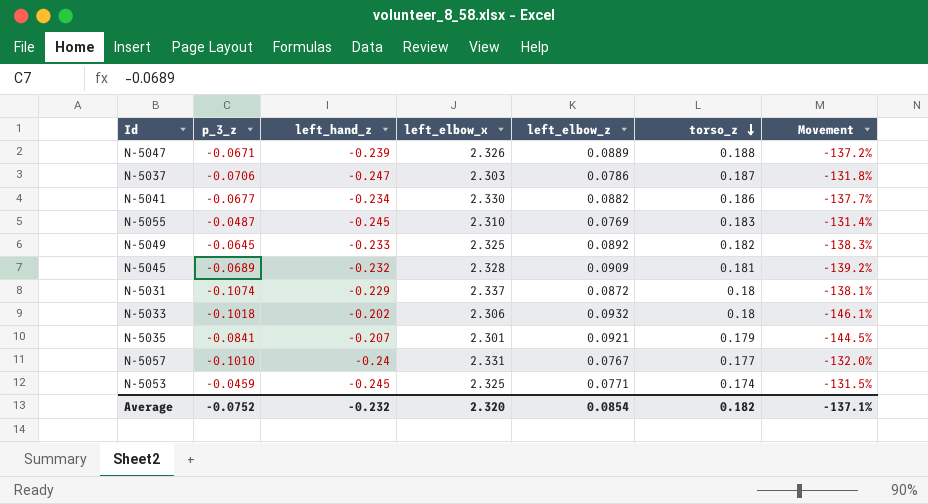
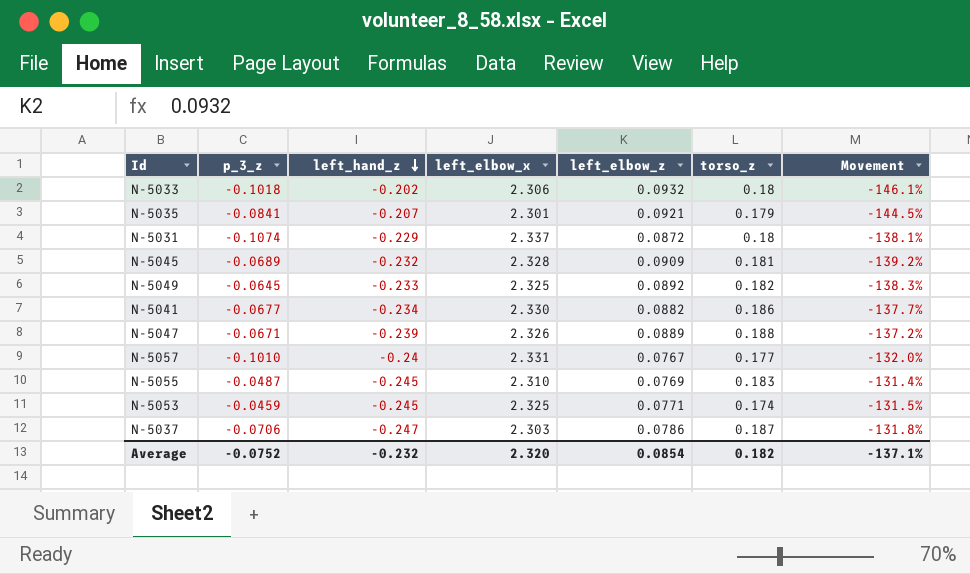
row order: torso_z descending -> left_hand_z descending

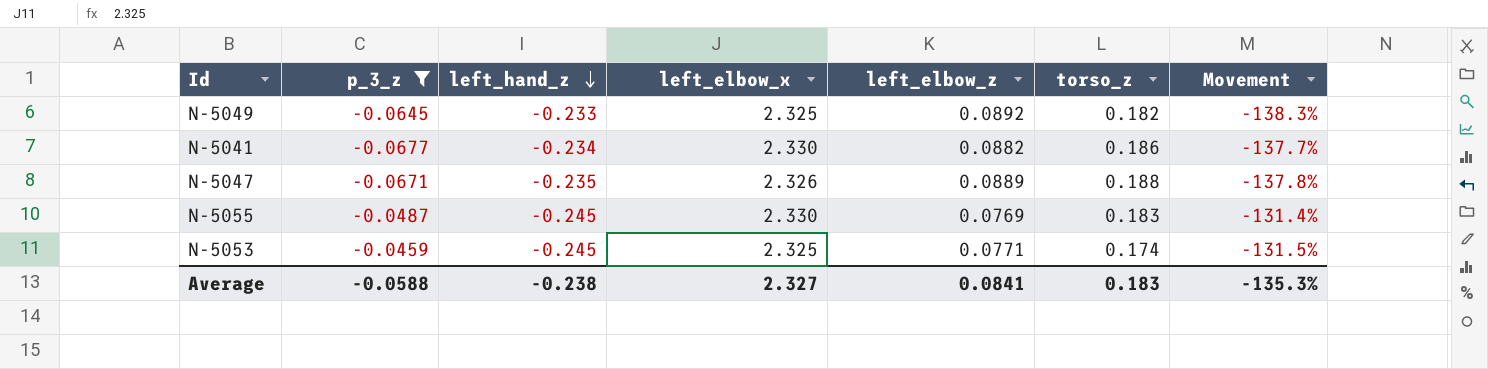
filter: none -> p_3_z >= -0.0677
N-5047 | left_hand_z: -0.239 -> -0.235
N-5047 | Movement: -137.2% -> -137.8%
N-5055 | left_elbow_x: 2.310 -> 2.330
Average | p_3_z: -0.0752 -> -0.0588
Average | left_hand_z: -0.232 -> -0.238
Average | left_elbow_x: 2.320 -> 2.327
Average | left_elbow_z: 0.0854 -> 0.0841
Average | torso_z: 0.182 -> 0.183
Average | Movement: -137.1% -> -135.3%

